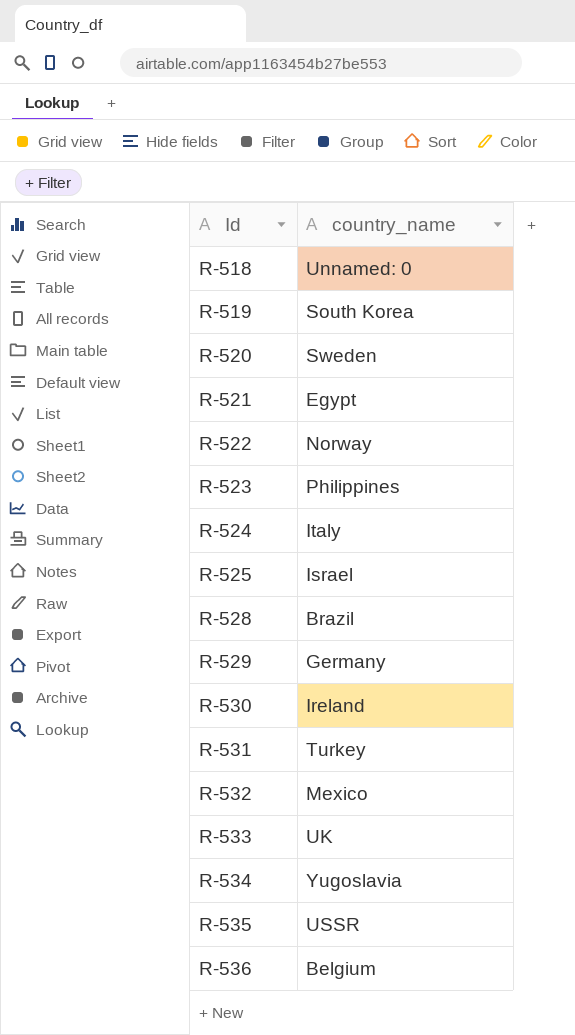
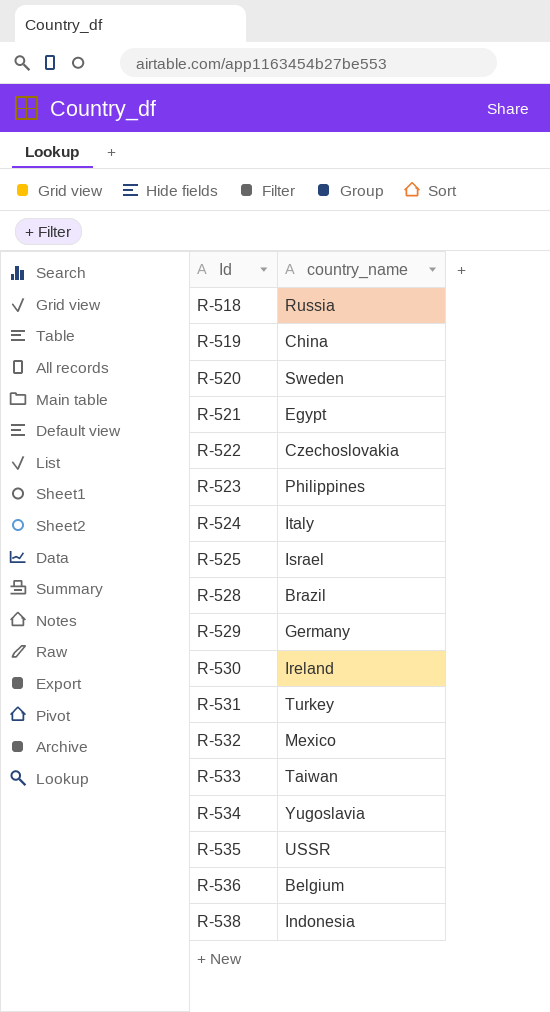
R-518 | country_name: Unnamed: 0 -> Russia
R-519 | country_name: South Korea -> China
R-522 | country_name: Norway -> Czechoslovakia
R-533 | country_name: UK -> Taiwan
row R-538: none -> Indonesia

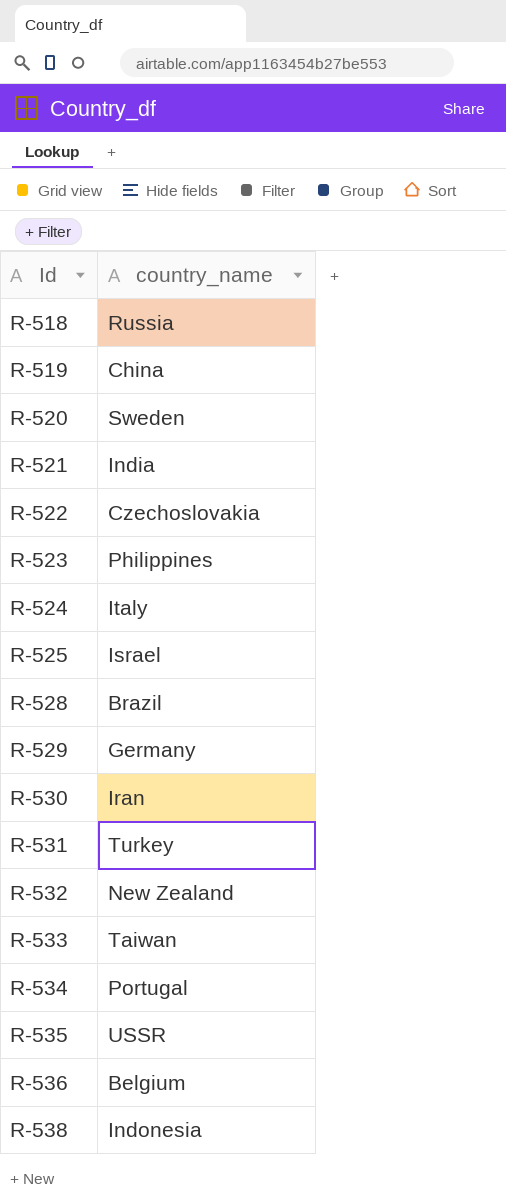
R-521 | country_name: Egypt -> India
R-530 | country_name: Ireland -> Iran
R-532 | country_name: Mexico -> New Zealand
R-534 | country_name: Yugoslavia -> Portugal

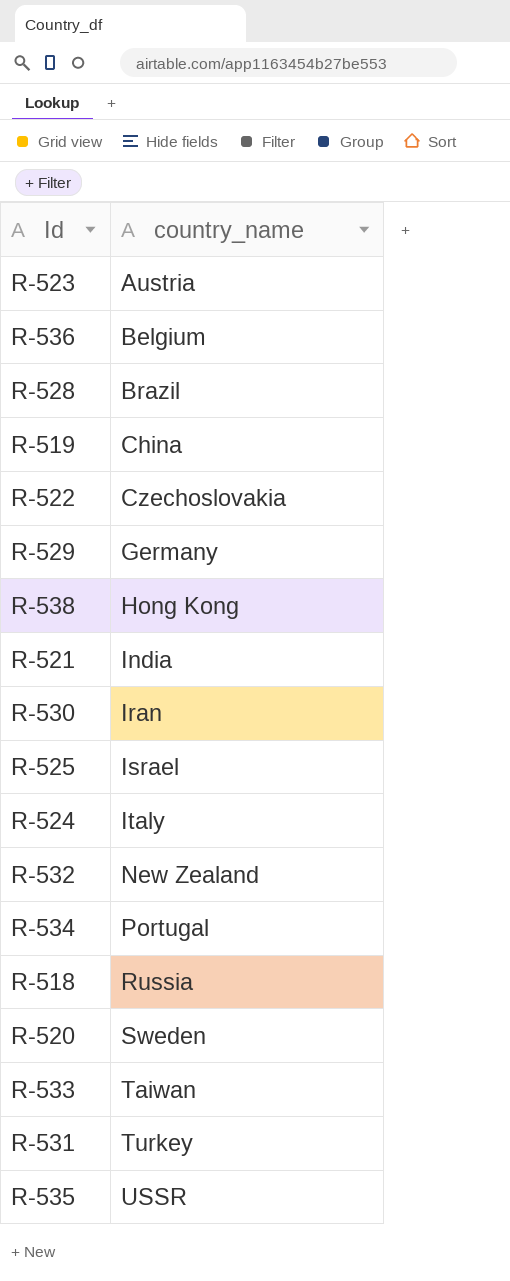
row order: Id ascending -> country_name ascending
R-523 | country_name: Philippines -> Austria
R-538 | country_name: Indonesia -> Hong Kong

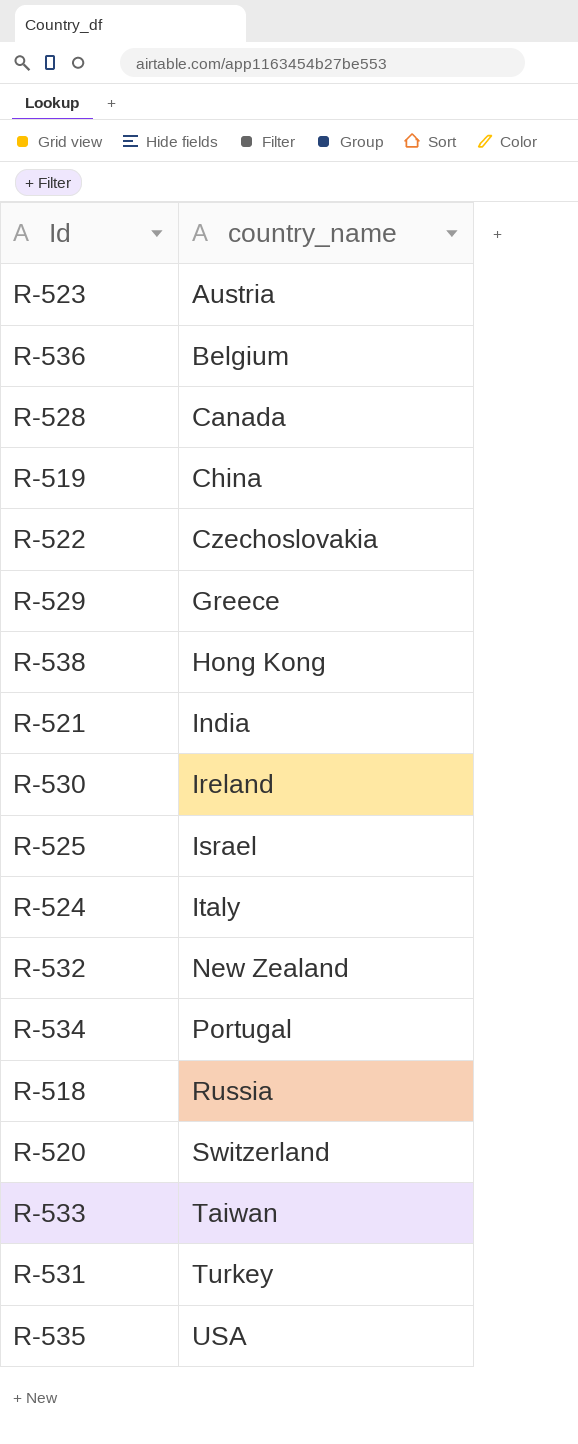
R-528 | country_name: Brazil -> Canada
R-529 | country_name: Germany -> Greece
R-530 | country_name: Iran -> Ireland
R-520 | country_name: Sweden -> Switzerland
R-535 | country_name: USSR -> USA

